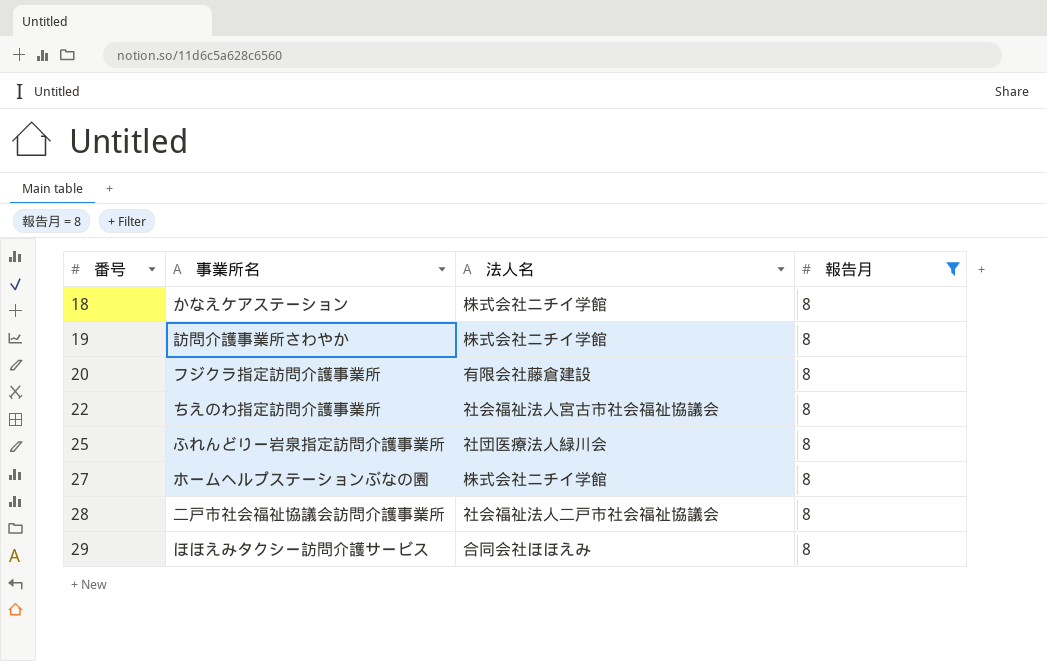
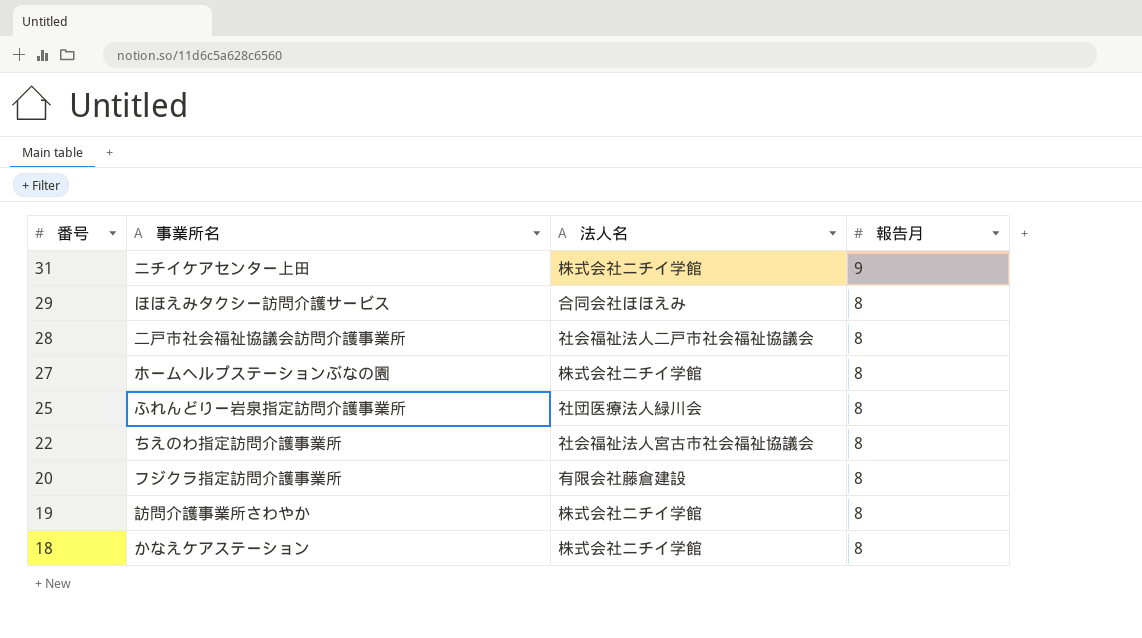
filter: 報告月 = 8 -> none
row order: 番号 ascending -> 番号 descending

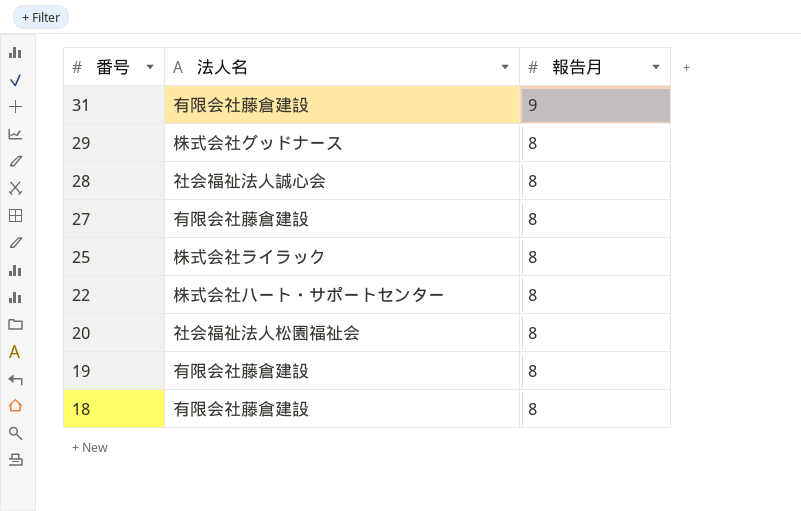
column 事業所名 | position: 2 -> none
31 | 法人名: 株式会社ニチイ学館 -> 有限会社藤倉建設
29 | 法人名: 合同会社ほほえみ -> 株式会社グッドナース
28 | 法人名: 社会福祉法人二戸市社会福祉協議会 -> 社会福祉法人誠心会
27 | 法人名: 株式会社ニチイ学館 -> 有限会社藤倉建設
25 | 法人名: 社団医療法人緑川会 -> 株式会社ライラック
22 | 法人名: 社会福祉法人宮古市社会福祉協議会 -> 株式会社ハート・サポートセンター
20 | 法人名: 有限会社藤倉建設 -> 社会福祉法人松園福祉会
19 | 法人名: 株式会社ニチイ学館 -> 有限会社藤倉建設
18 | 法人名: 株式会社ニチイ学館 -> 有限会社藤倉建設

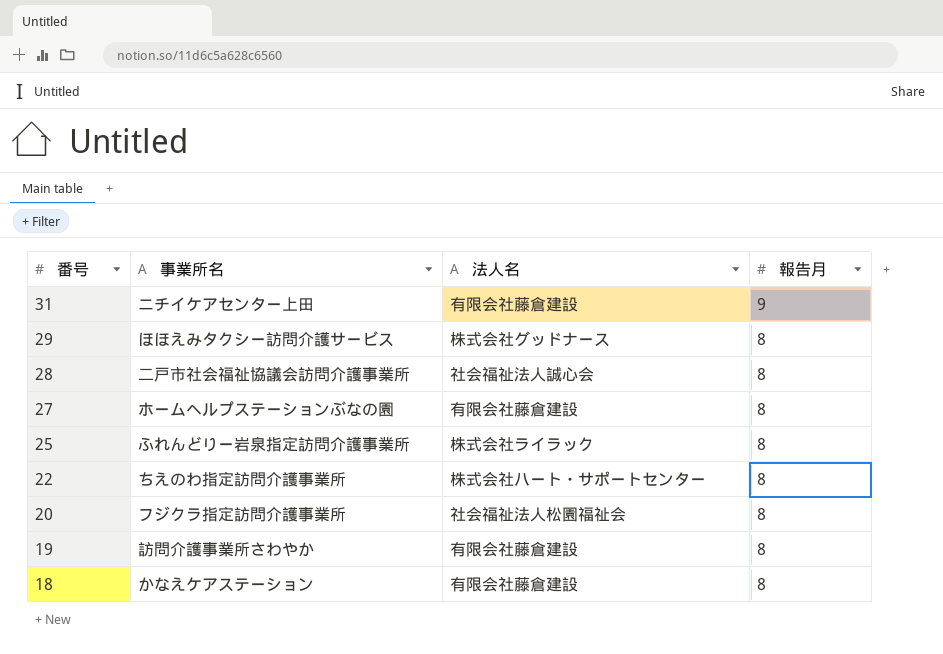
column 事業所名 | position: none -> 2

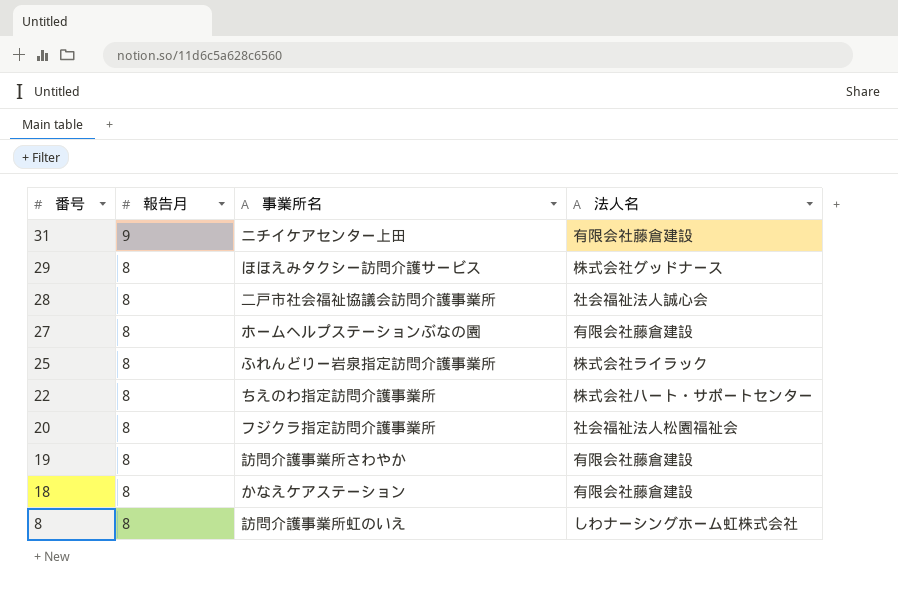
column 報告月 | position: 4 -> 2
row 8: none -> 8 | 訪問介護事業所虹のいえ | しわナーシングホーム虹株式会社

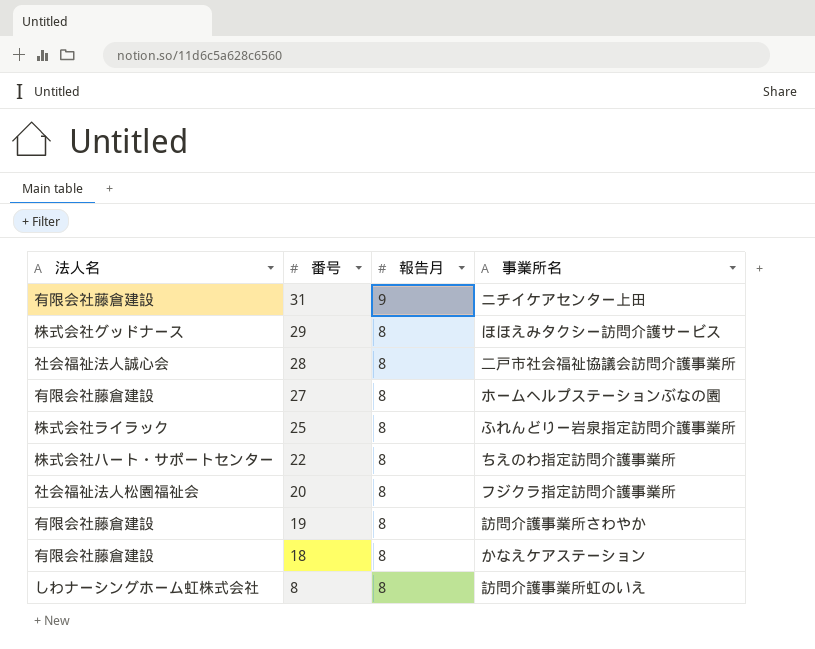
column 法人名 | position: 4 -> 1

